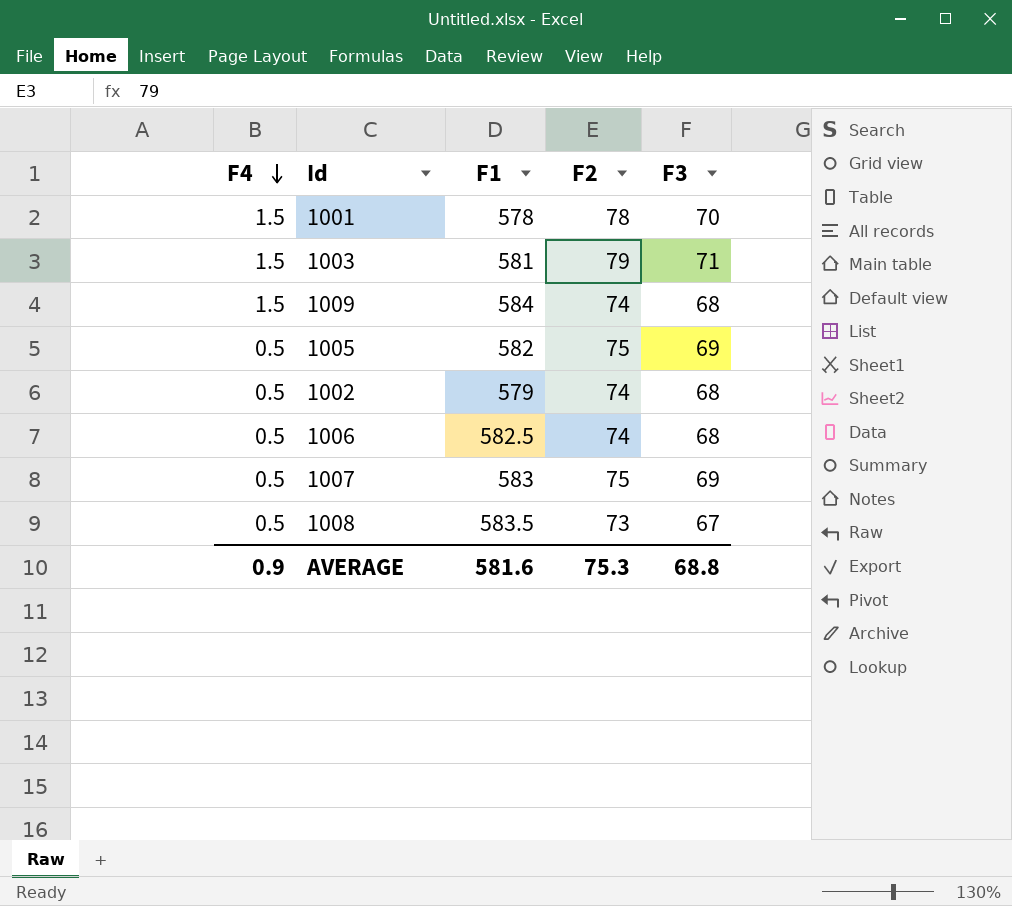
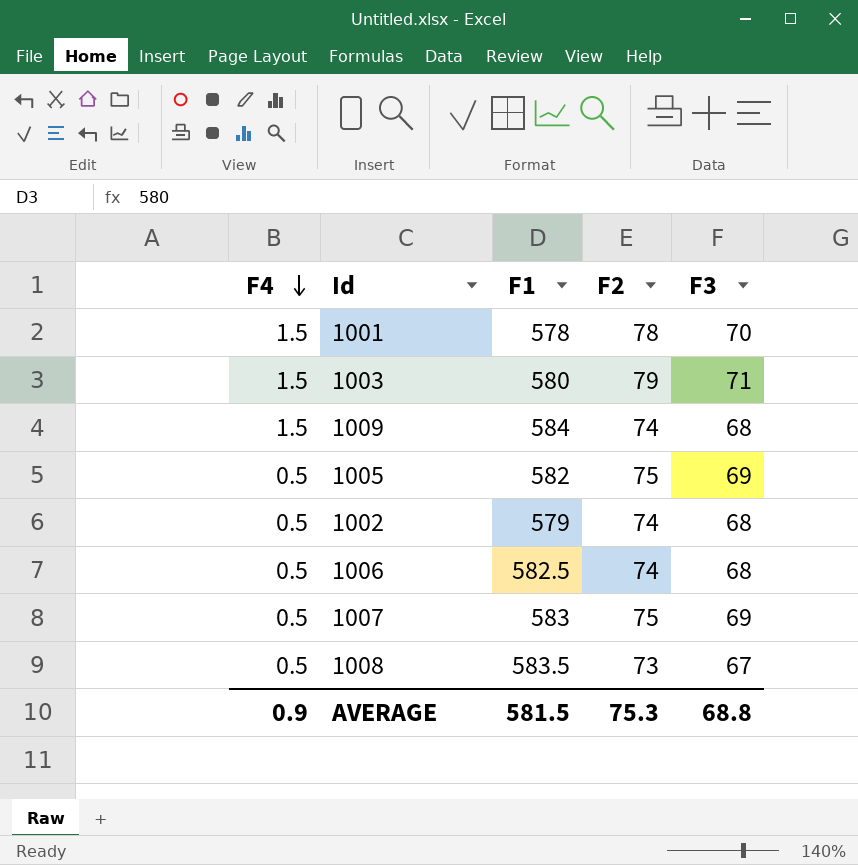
1003 | F1: 581 -> 580
AVERAGE | F1: 581.6 -> 581.5

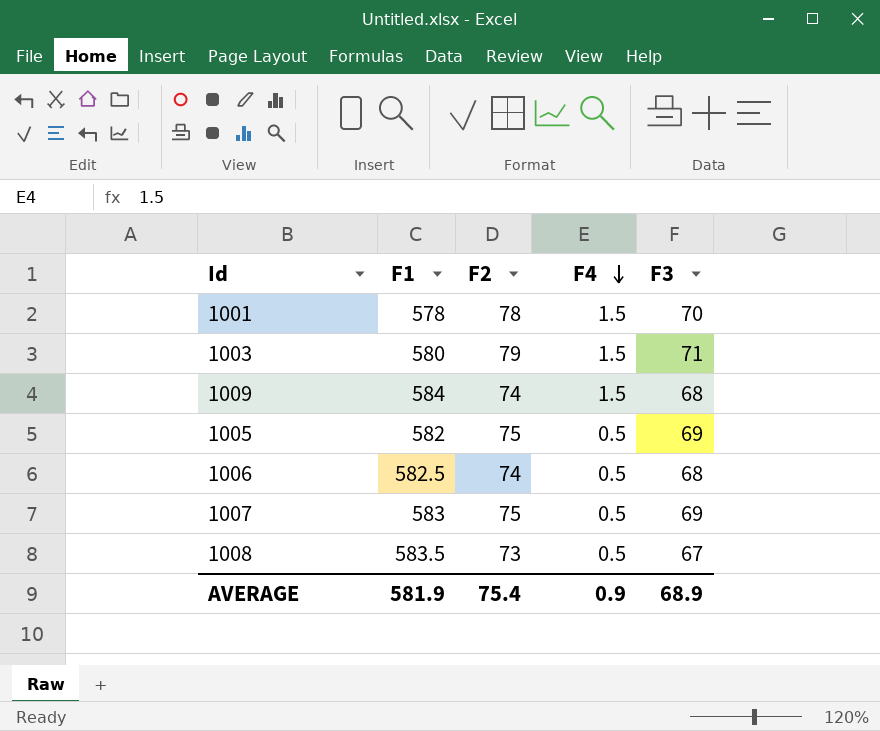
column F4 | position: 1 -> 4
row 1002: 0.5 | 579 | 74 | 68 -> none
AVERAGE | F1: 581.5 -> 581.9
AVERAGE | F2: 75.3 -> 75.4
AVERAGE | F3: 68.8 -> 68.9

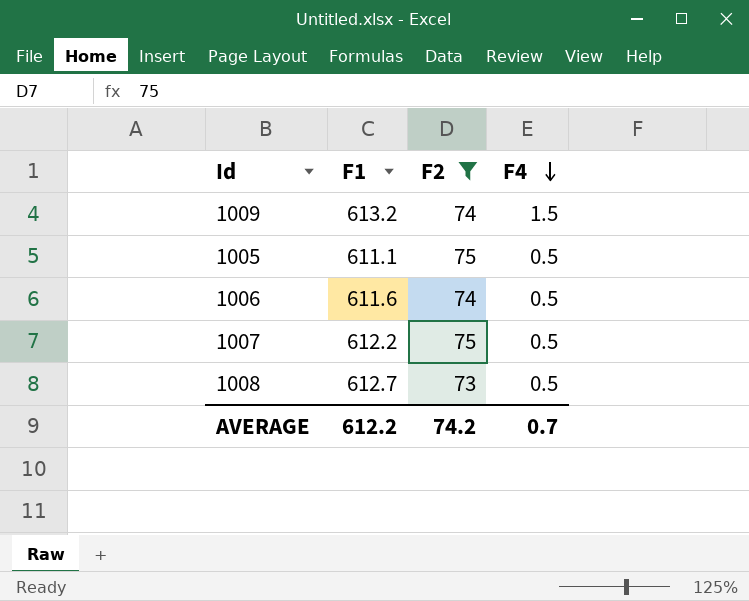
filter: none -> F2 <= 75
column F3 | position: 5 -> none
1009 | F1: 584 -> 613.2
1005 | F1: 582 -> 611.1
1006 | F1: 582.5 -> 611.6
1007 | F1: 583 -> 612.2
1008 | F1: 583.5 -> 612.7
AVERAGE | F1: 581.9 -> 612.2
AVERAGE | F2: 75.4 -> 74.2
AVERAGE | F4: 0.9 -> 0.7

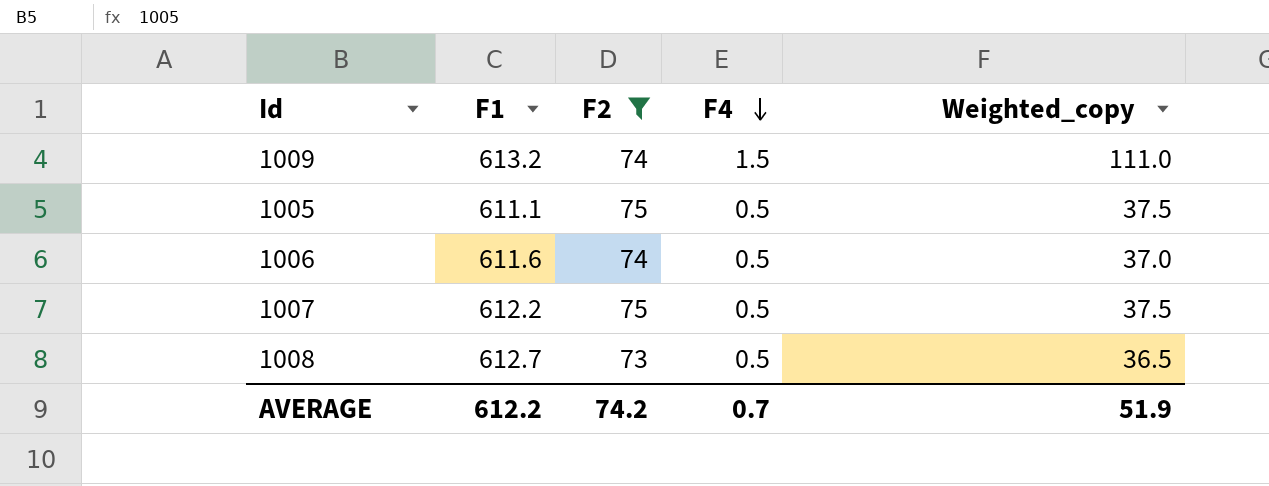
column Weighted_copy | formula: none -> [F2] * [F4]

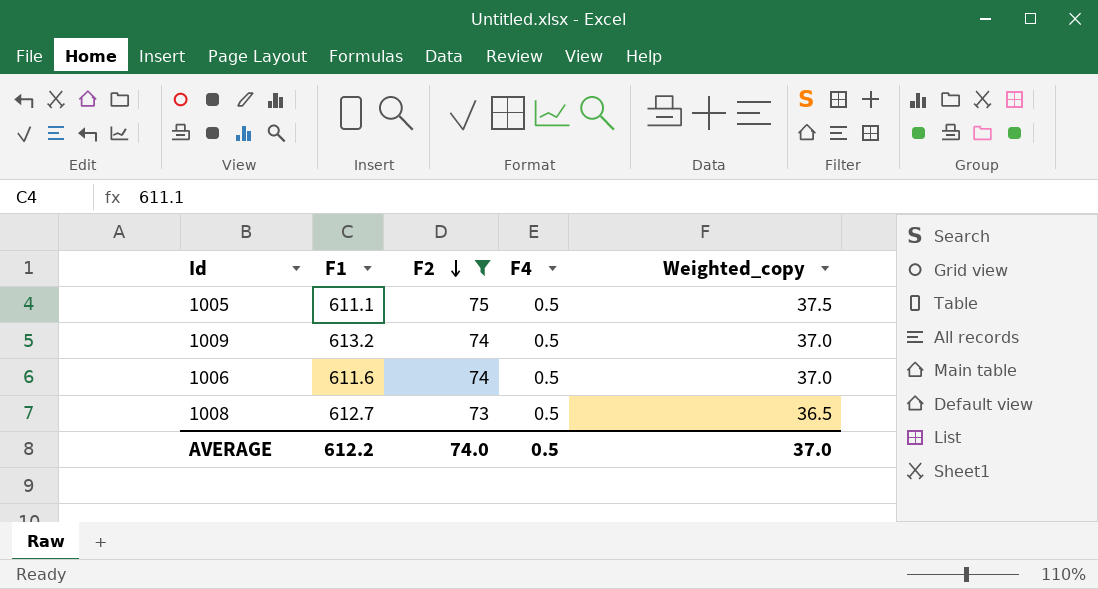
row order: F4 descending -> F2 descending
row 1007: 612.2 | 75 | 0.5 | 37.5 -> none
1009 | F4: 1.5 -> 0.5
1009 | Weighted_copy: 111.0 -> 37.0
AVERAGE | F2: 74.2 -> 74.0
AVERAGE | F4: 0.7 -> 0.5
AVERAGE | Weighted_copy: 51.9 -> 37.0

